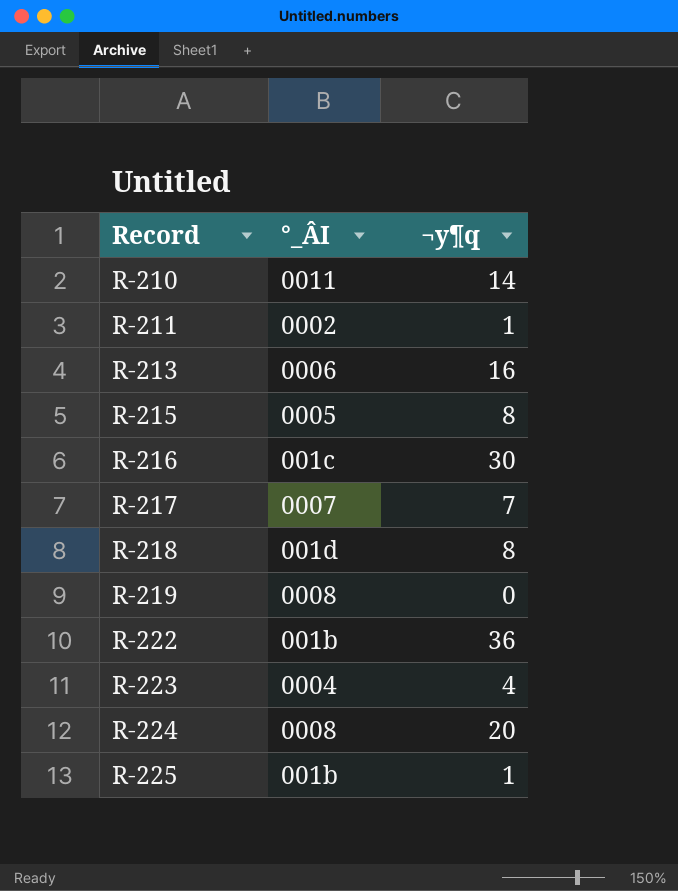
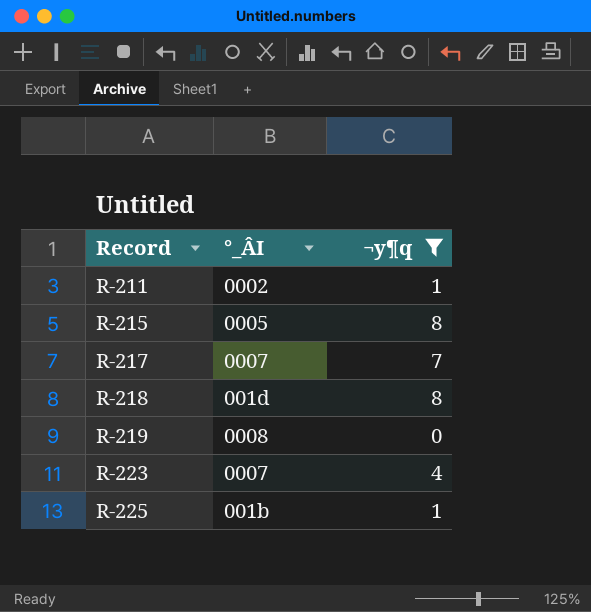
filter: none -> ¬y¶q <= 8
R-223 | °_ÂI: 0004 -> 0007

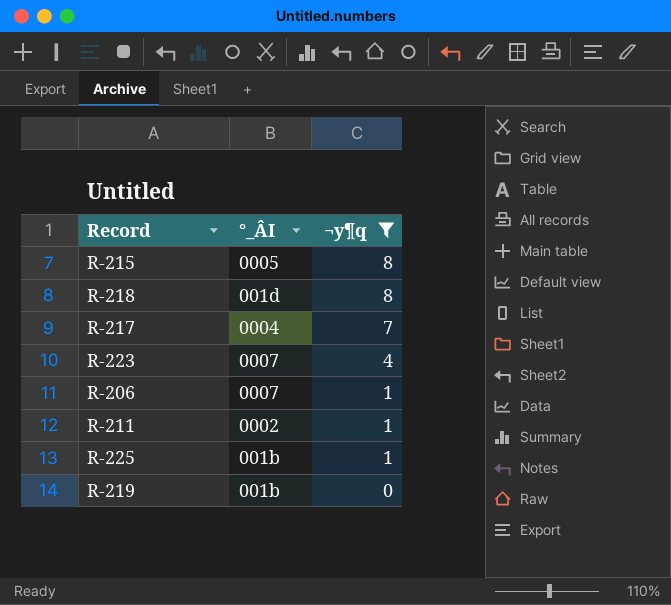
row order: Record ascending -> ¬y¶q descending
R-217 | °_ÂI: 0007 -> 0004
row R-206: none -> 0007 | 1
R-219 | °_ÂI: 0008 -> 001b

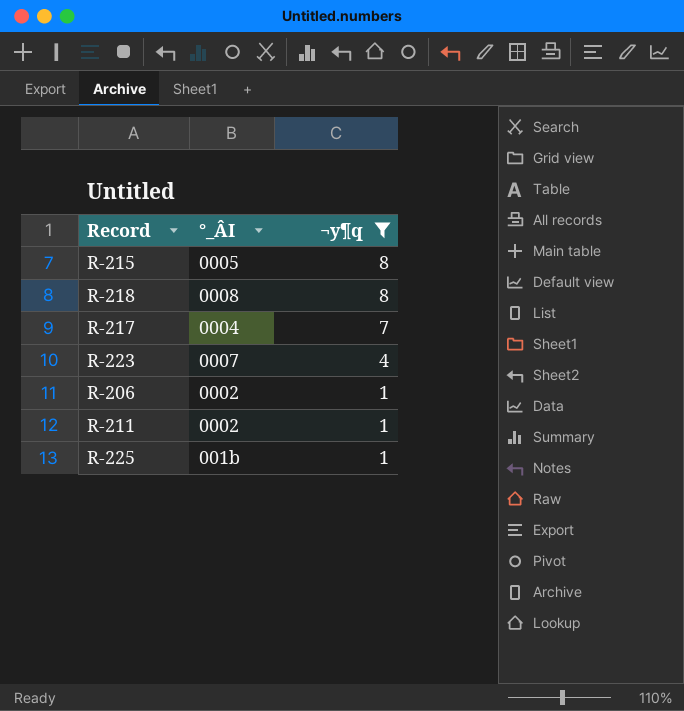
row R-219: 001b | 0 -> none
R-218 | °_ÂI: 001d -> 0008
R-206 | °_ÂI: 0007 -> 0002

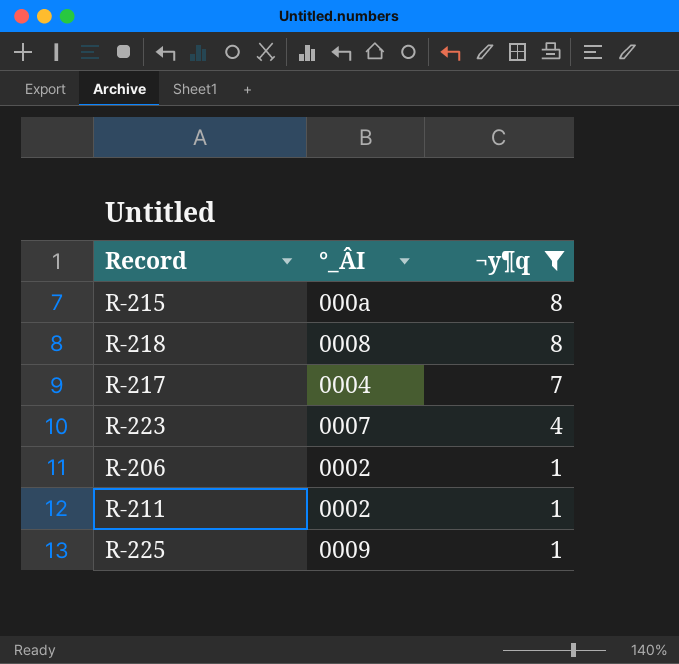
R-215 | °_ÂI: 0005 -> 000a
R-225 | °_ÂI: 001b -> 0009

